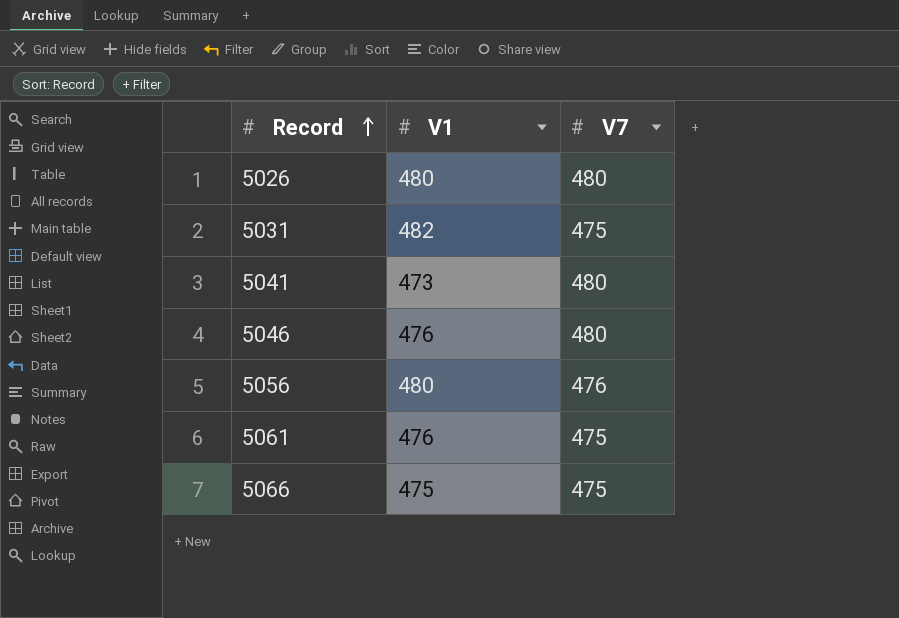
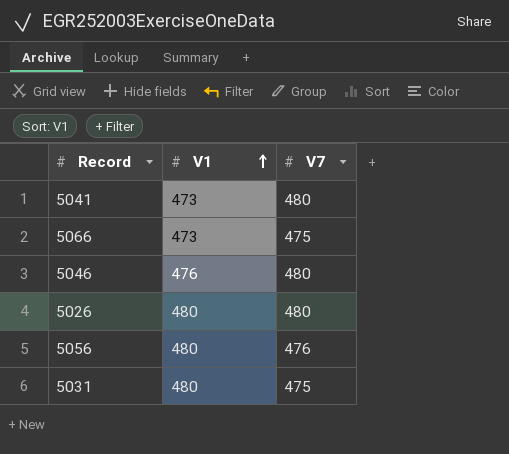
row order: Record ascending -> V1 ascending
row 5061: 476 | 475 -> none
5066 | V1: 475 -> 473
5031 | V1: 482 -> 480

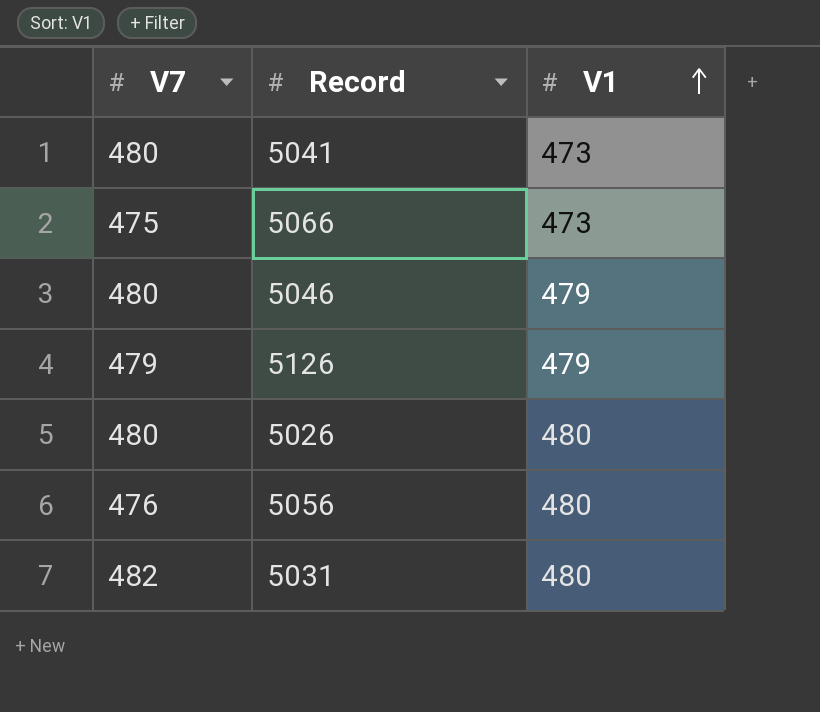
column V7 | position: 3 -> 1
5046 | V1: 476 -> 479
row 5126: none -> 479 | 479
5031 | V7: 475 -> 482

